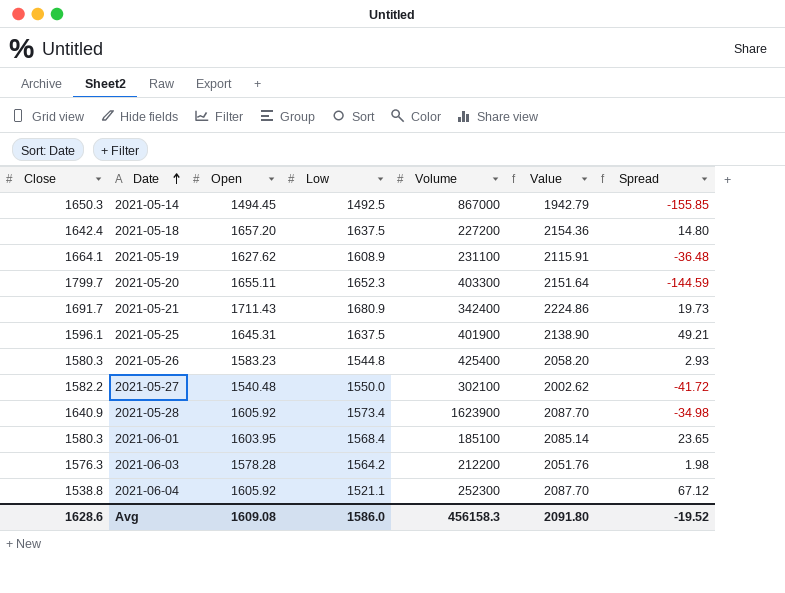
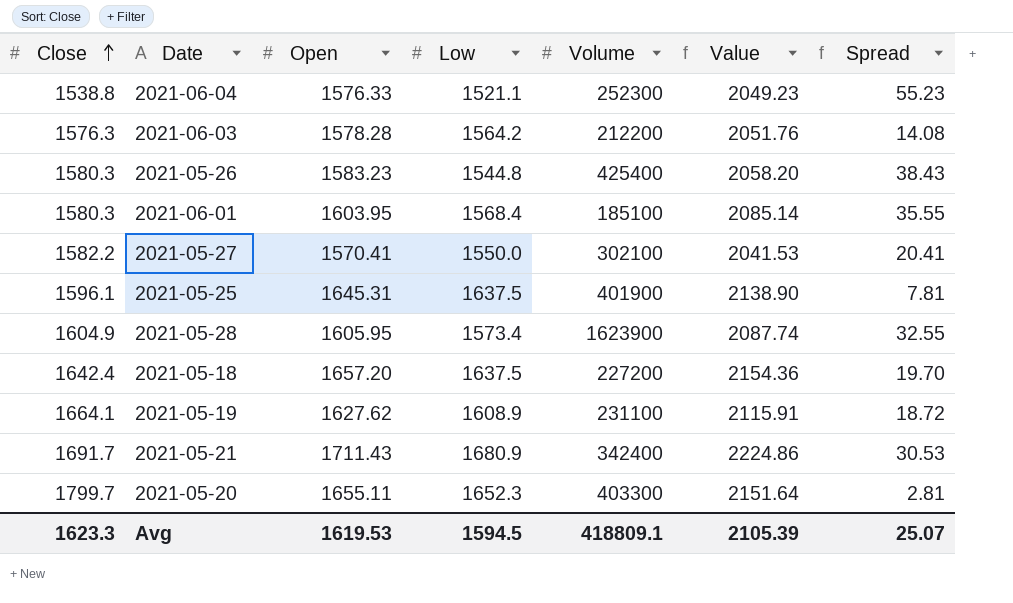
row order: Date ascending -> Close ascending
column Spread | formula: [Open] - [Close] -> [Open] - [Low]
row 2021-05-14: 1650.3 | 1494.45 | 1492.5 | 867000 | 1942.79 | -155.85 -> none
2021-06-04 | Open: 1605.92 -> 1576.33
2021-06-04 | Value: 2087.70 -> 2049.23
2021-05-27 | Open: 1540.48 -> 1570.41
2021-05-27 | Value: 2002.62 -> 2041.53
2021-05-28 | Close: 1640.9 -> 1604.9
2021-05-28 | Open: 1605.92 -> 1605.95
2021-05-28 | Value: 2087.70 -> 2087.74
Avg | Close: 1628.6 -> 1623.3
Avg | Open: 1609.08 -> 1619.53
Avg | Low: 1586.0 -> 1594.5
Avg | Volume: 456158.3 -> 418809.1
Avg | Value: 2091.80 -> 2105.39
Avg | Spread: -19.52 -> 25.07

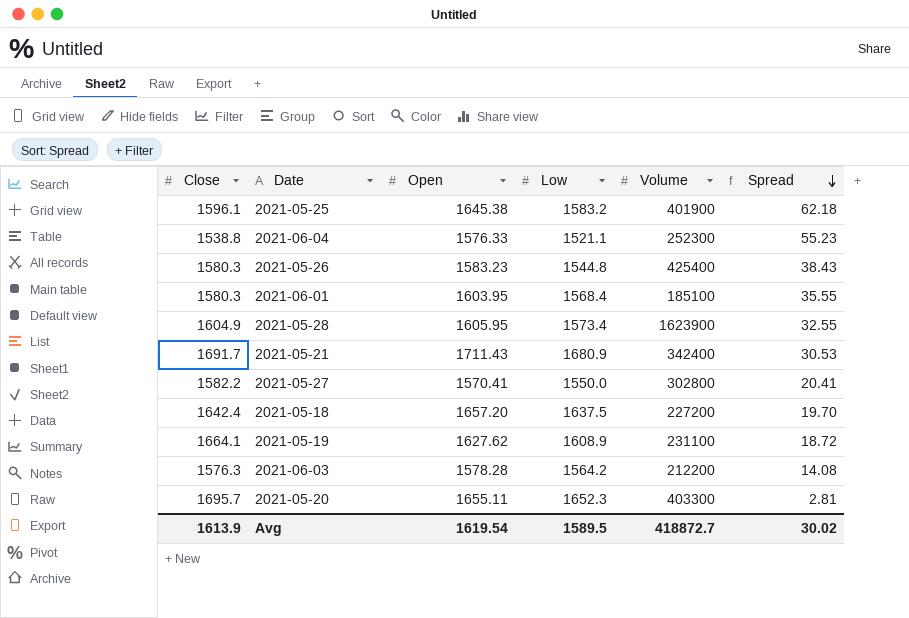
row order: Close ascending -> Spread descending
column Value | formula: [Open] * 1.3 -> none
2021-05-25 | Open: 1645.31 -> 1645.38
2021-05-25 | Low: 1637.5 -> 1583.2
2021-05-25 | Spread: 7.81 -> 62.18
2021-05-27 | Volume: 302100 -> 302800
2021-05-20 | Close: 1799.7 -> 1695.7
Avg | Close: 1623.3 -> 1613.9
Avg | Open: 1619.53 -> 1619.54
Avg | Low: 1594.5 -> 1589.5
Avg | Volume: 418809.1 -> 418872.7
Avg | Spread: 25.07 -> 30.02

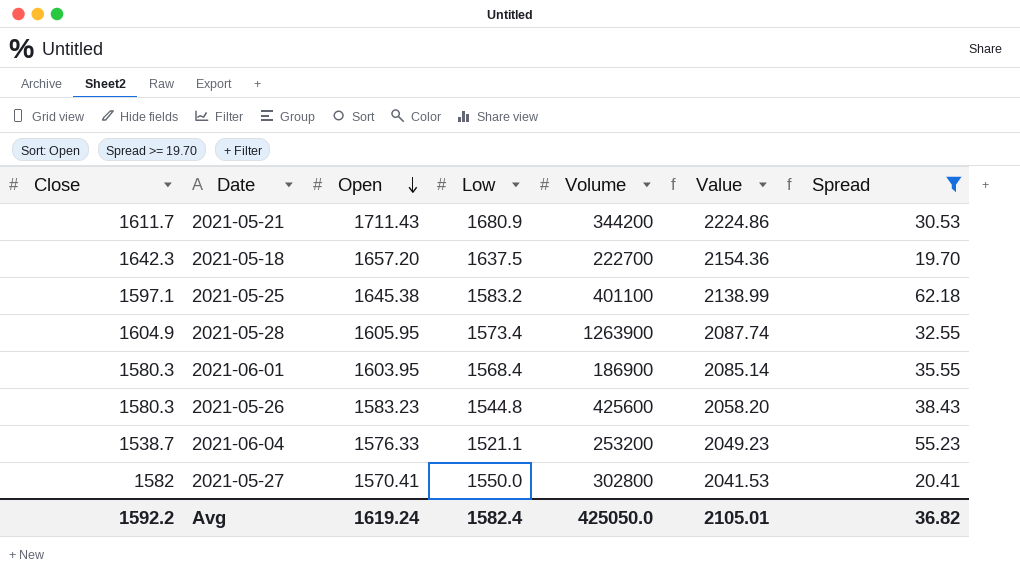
filter: none -> Spread >= 19.70
row order: Spread descending -> Open descending
column Value | formula: none -> [Open] * 1.3
2021-05-21 | Close: 1691.7 -> 1611.7
2021-05-21 | Volume: 342400 -> 344200
2021-05-18 | Close: 1642.4 -> 1642.3
2021-05-18 | Volume: 227200 -> 222700
2021-05-25 | Close: 1596.1 -> 1597.1
2021-05-25 | Volume: 401900 -> 401100
2021-05-28 | Volume: 1623900 -> 1263900
2021-06-01 | Volume: 185100 -> 186900
2021-05-26 | Volume: 425400 -> 425600
2021-06-04 | Close: 1538.8 -> 1538.7
2021-06-04 | Volume: 252300 -> 253200
2021-05-27 | Close: 1582.2 -> 1582
Avg | Close: 1613.9 -> 1592.2
Avg | Open: 1619.54 -> 1619.24
Avg | Low: 1589.5 -> 1582.4
Avg | Volume: 418872.7 -> 425050.0
Avg | Spread: 30.02 -> 36.82

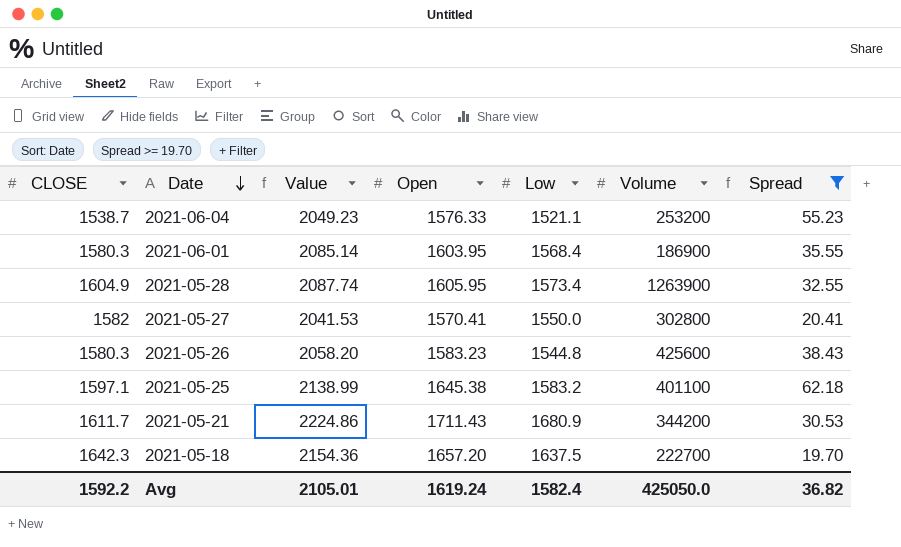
row order: Open descending -> Date descending
column name: Close -> CLOSE
column Value | position: 6 -> 3

